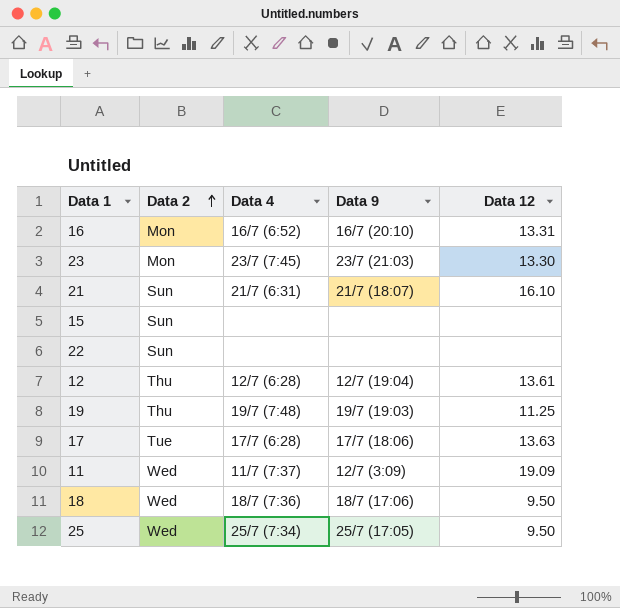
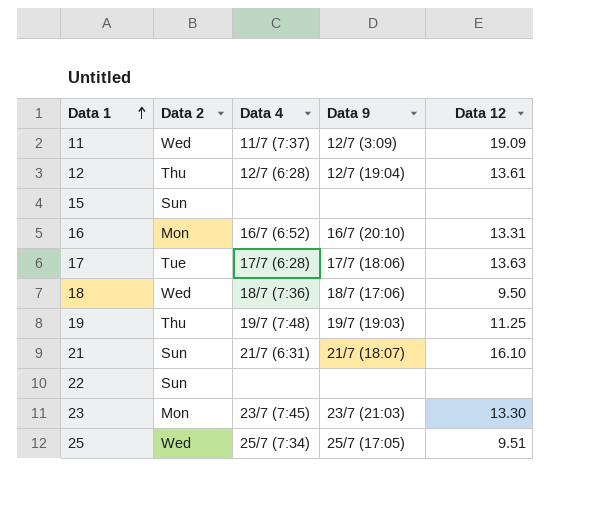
row order: Data 2 ascending -> Data 1 ascending
25 | Data 12: 9.50 -> 9.51

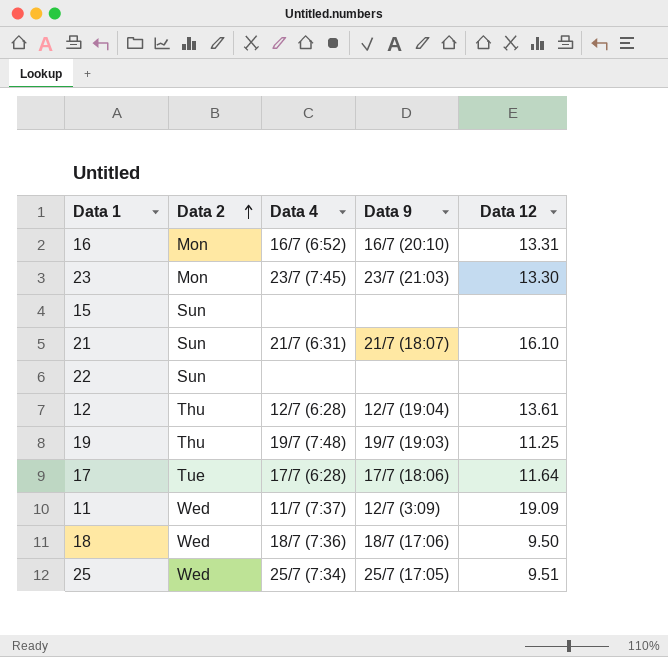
row order: Data 1 ascending -> Data 2 ascending
17 | Data 12: 13.63 -> 11.64

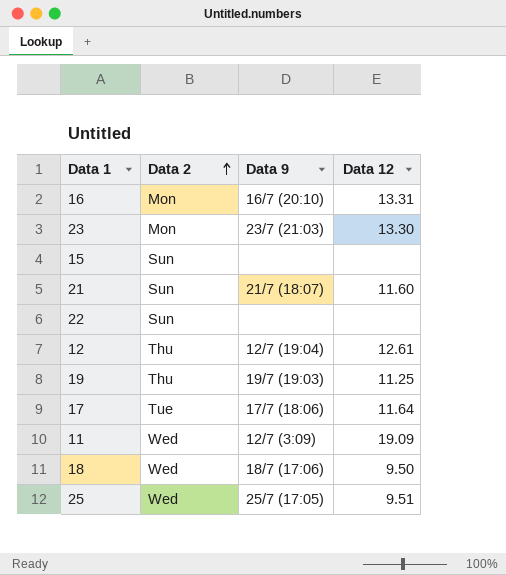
column Data 4 | position: 3 -> none
21 | Data 12: 16.10 -> 11.60
12 | Data 12: 13.61 -> 12.61

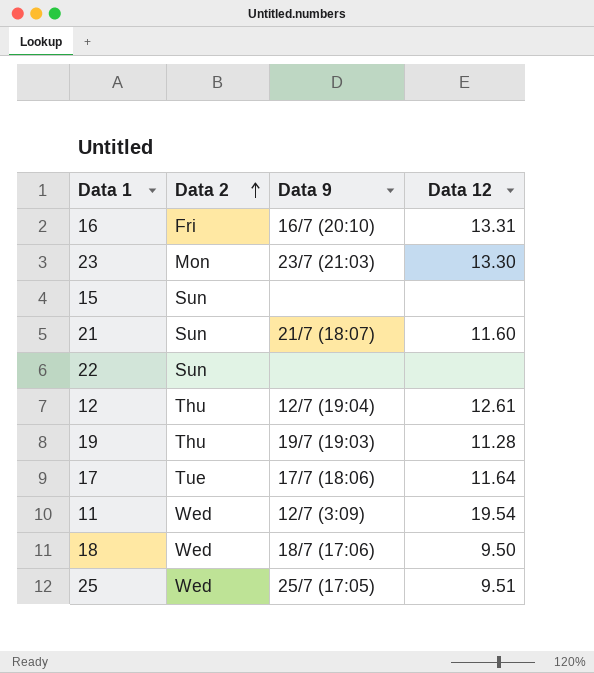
16 | Data 2: Mon -> Fri
19 | Data 12: 11.25 -> 11.28
11 | Data 12: 19.09 -> 19.54

